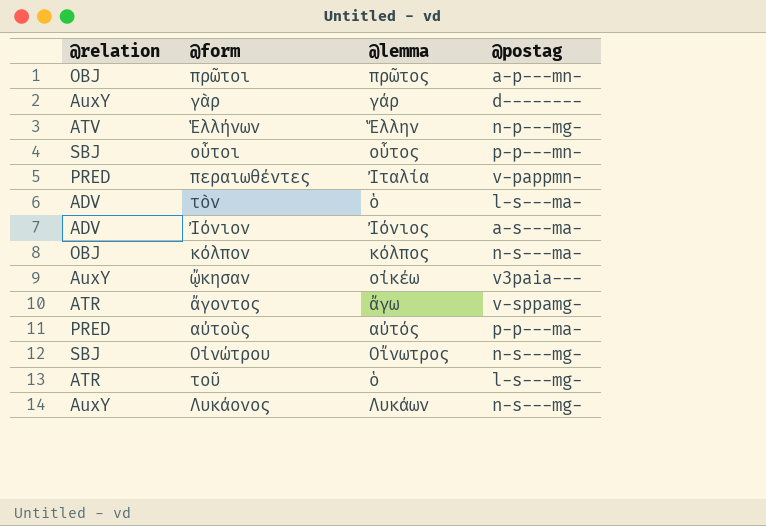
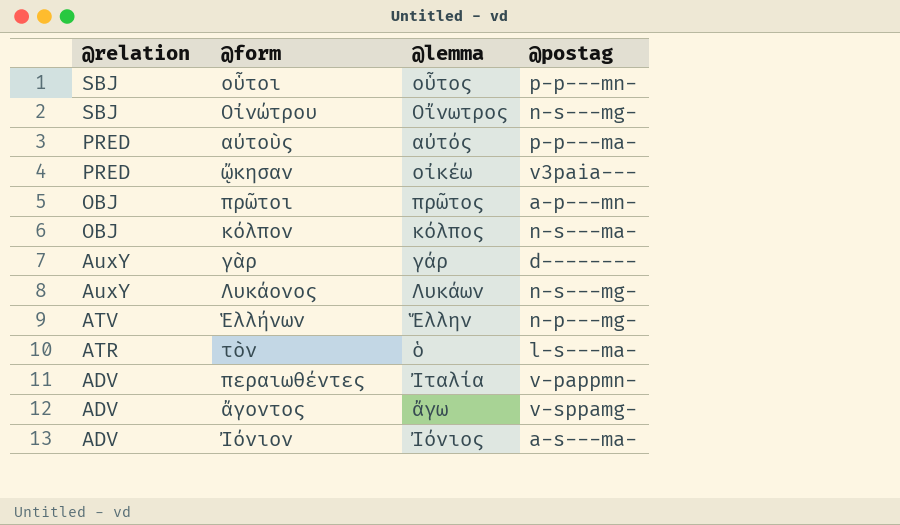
row order: none -> @relation descending
row τοῦ: ATR | ὁ | l-s---mg- -> none
ᾤκησαν | @relation: AuxY -> PRED
τὸν | @relation: ADV -> ATR
περαιωθέντες | @relation: PRED -> ADV
ἄγοντος | @relation: ATR -> ADV

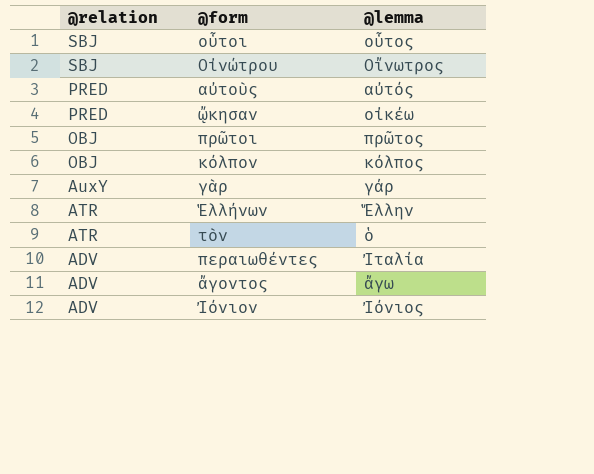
column @postag | position: 4 -> none
row Λυκάονος: AuxY | Λυκάων | n-s---mg- -> none
Ἑλλήνων | @relation: ATV -> ATR

